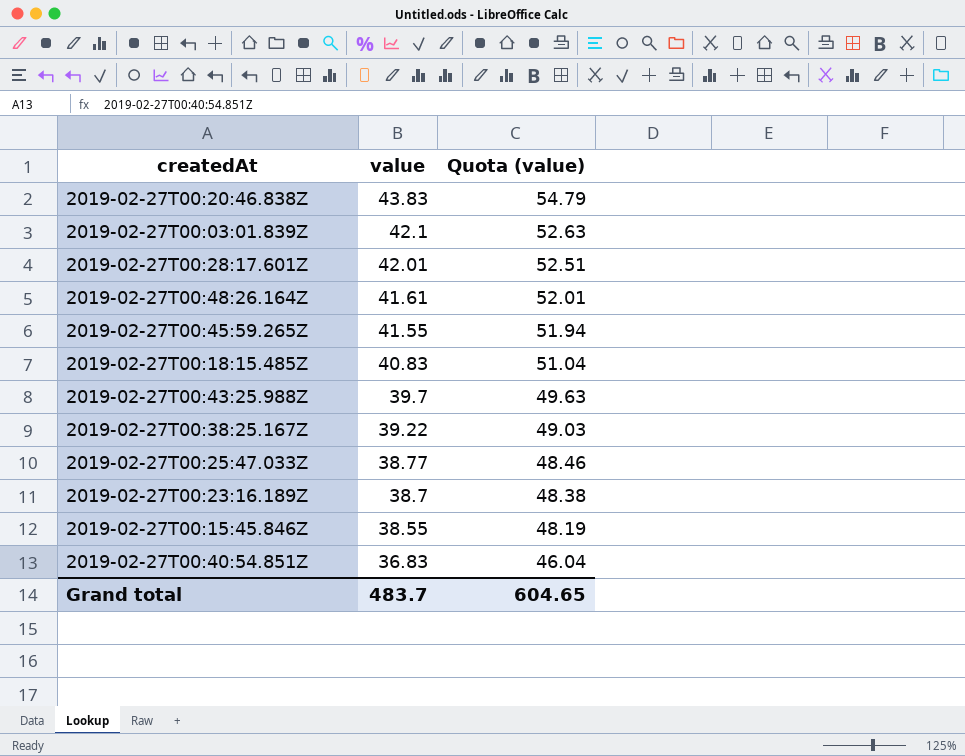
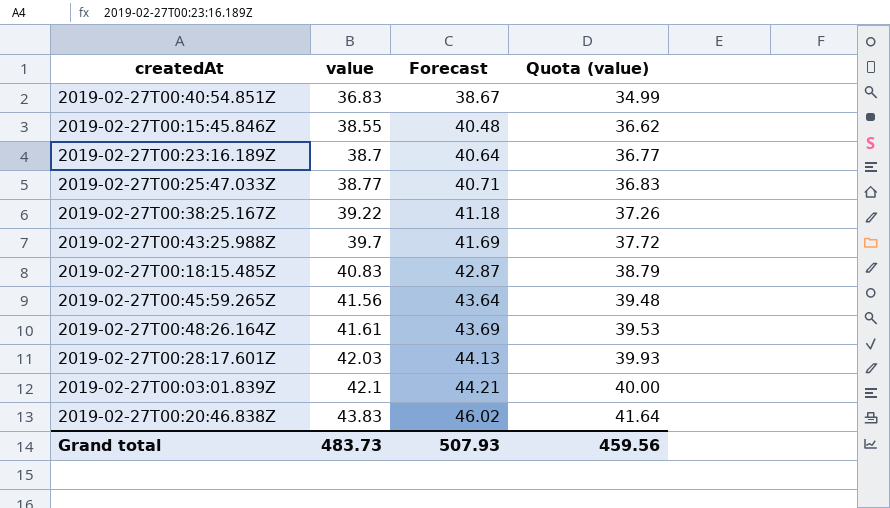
row order: value descending -> value ascending
column Forecast | formula: none -> [value] * 1.05
column Quota (value) | formula: [value] * 1.25 -> [value] * 0.95
2019-02-27T00:45:59.265Z | value: 41.55 -> 41.56
2019-02-27T00:28:17.601Z | value: 42.01 -> 42.03
Grand total | value: 483.7 -> 483.73
Grand total | Quota (value): 604.65 -> 459.56

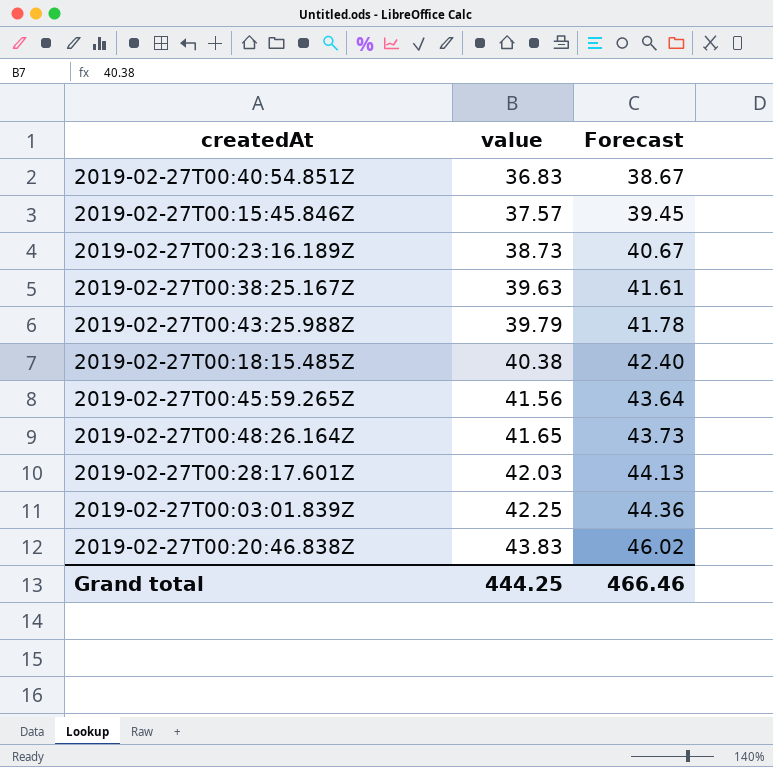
column Quota (value) | formula: [value] * 0.95 -> none
row 2019-02-27T00:25:47.033Z: 38.77 | 40.71 | 36.83 -> none
2019-02-27T00:15:45.846Z | value: 38.55 -> 37.57
2019-02-27T00:15:45.846Z | Forecast: 40.48 -> 39.45
2019-02-27T00:23:16.189Z | value: 38.7 -> 38.73
2019-02-27T00:23:16.189Z | Forecast: 40.64 -> 40.67
2019-02-27T00:38:25.167Z | value: 39.22 -> 39.63
2019-02-27T00:38:25.167Z | Forecast: 41.18 -> 41.61
2019-02-27T00:43:25.988Z | value: 39.7 -> 39.79
2019-02-27T00:43:25.988Z | Forecast: 41.69 -> 41.78
2019-02-27T00:18:15.485Z | value: 40.83 -> 40.38
2019-02-27T00:18:15.485Z | Forecast: 42.87 -> 42.40
2019-02-27T00:48:26.164Z | value: 41.61 -> 41.65
2019-02-27T00:48:26.164Z | Forecast: 43.69 -> 43.73
2019-02-27T00:03:01.839Z | value: 42.1 -> 42.25
2019-02-27T00:03:01.839Z | Forecast: 44.21 -> 44.36
Grand total | value: 483.73 -> 444.25
Grand total | Forecast: 507.93 -> 466.46

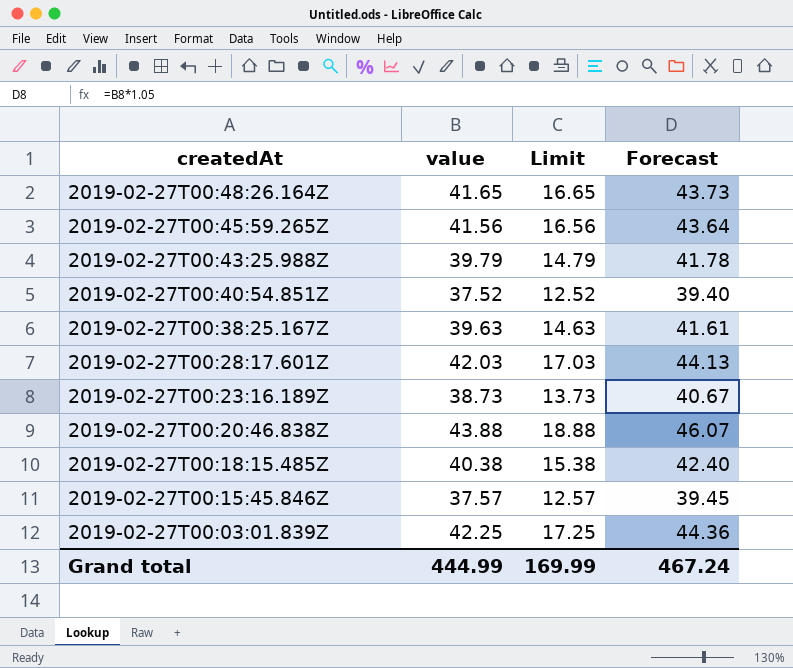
row order: value ascending -> createdAt descending
column Limit | formula: none -> [value] - 25
2019-02-27T00:40:54.851Z | value: 36.83 -> 37.52
2019-02-27T00:40:54.851Z | Forecast: 38.67 -> 39.40
2019-02-27T00:20:46.838Z | value: 43.83 -> 43.88
2019-02-27T00:20:46.838Z | Forecast: 46.02 -> 46.07
Grand total | value: 444.25 -> 444.99
Grand total | Forecast: 466.46 -> 467.24

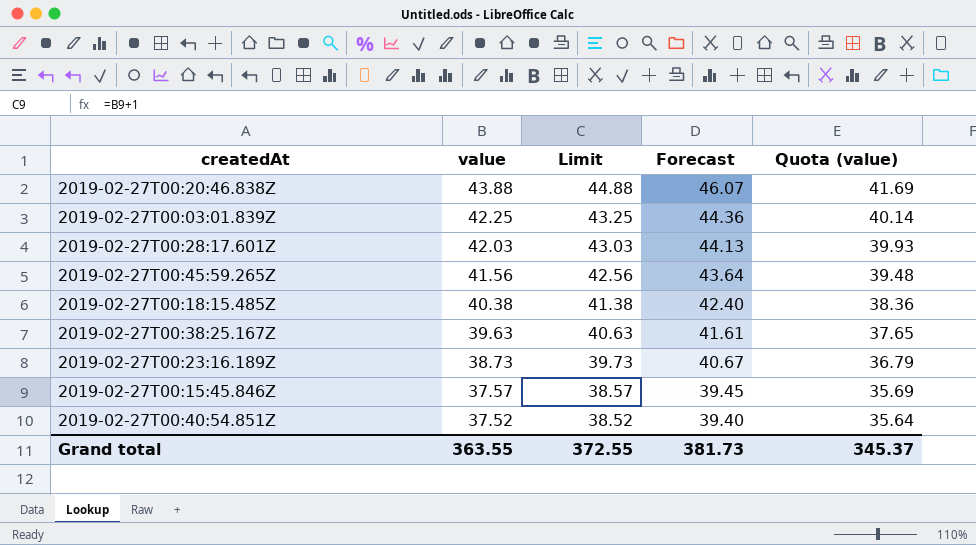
row order: createdAt descending -> value descending
column Limit | formula: [value] - 25 -> [value] + 1
column Quota (value) | formula: none -> [value] * 0.95
row 2019-02-27T00:48:26.164Z: 41.65 | 16.65 | 43.73 -> none
row 2019-02-27T00:43:25.988Z: 39.79 | 14.79 | 41.78 -> none
Grand total | value: 444.99 -> 363.55
Grand total | Limit: 169.99 -> 372.55
Grand total | Forecast: 467.24 -> 381.73

